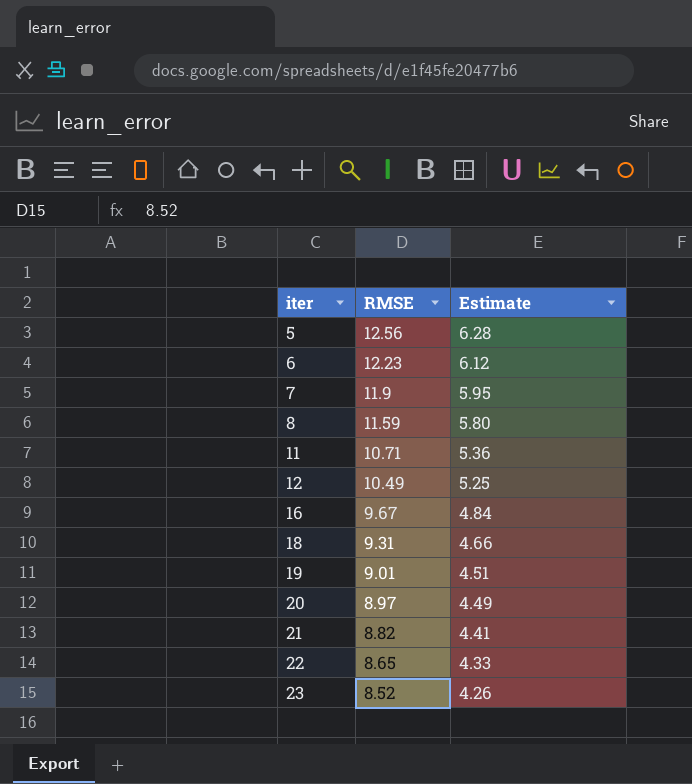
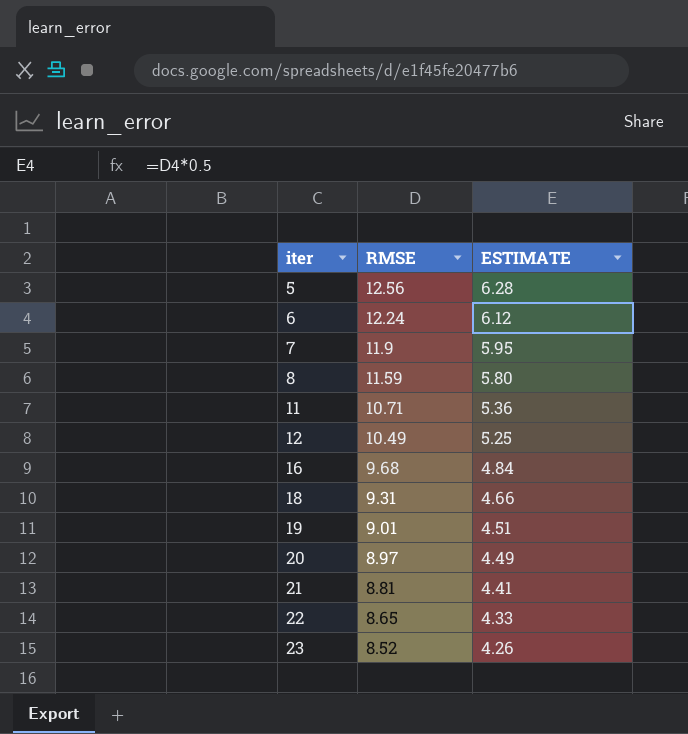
column name: Estimate -> ESTIMATE
6 | RMSE: 12.23 -> 12.24
16 | RMSE: 9.67 -> 9.68
21 | RMSE: 8.82 -> 8.81

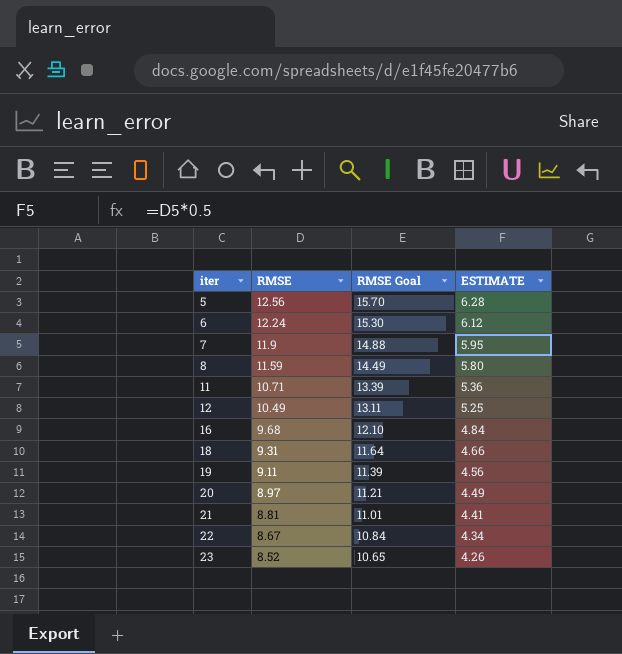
column RMSE Goal | formula: none -> [RMSE] * 1.25
19 | RMSE: 9.01 -> 9.11
19 | ESTIMATE: 4.51 -> 4.56
22 | RMSE: 8.65 -> 8.67
22 | ESTIMATE: 4.33 -> 4.34

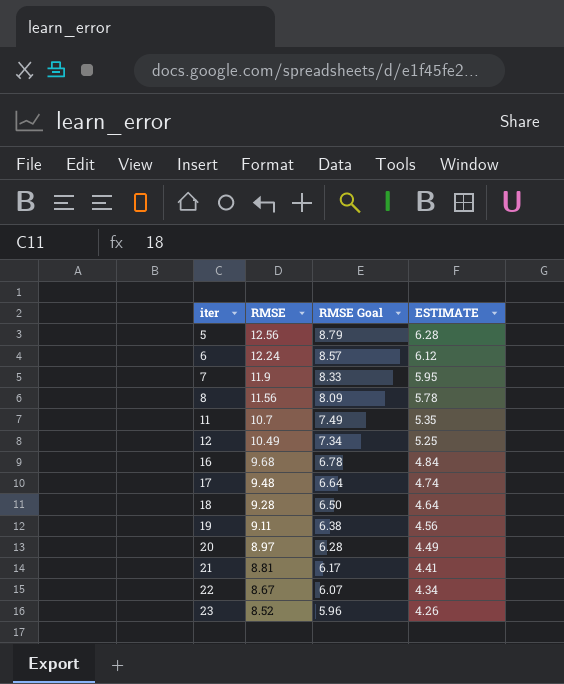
column RMSE Goal | formula: [RMSE] * 1.25 -> [RMSE] * 0.7
8 | RMSE: 11.59 -> 11.56
8 | ESTIMATE: 5.80 -> 5.78
11 | RMSE: 10.71 -> 10.7
11 | ESTIMATE: 5.36 -> 5.35
row 17: none -> 9.48 | 6.64 | 4.74
18 | RMSE: 9.31 -> 9.28
18 | ESTIMATE: 4.66 -> 4.64

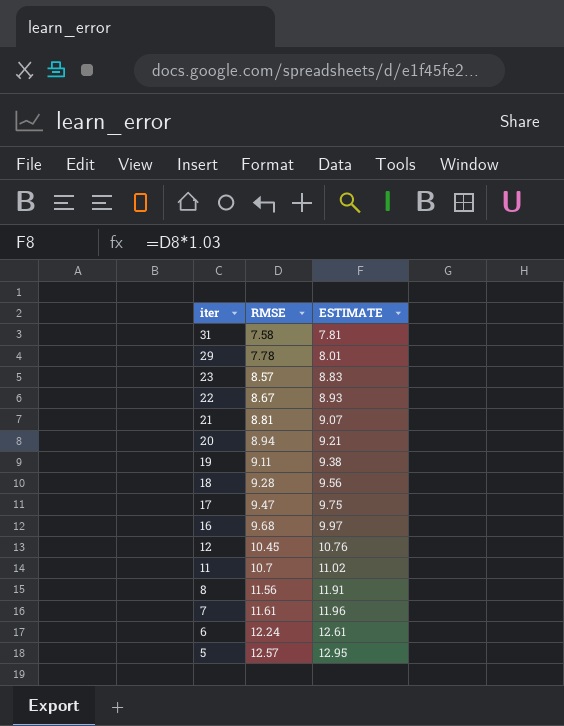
row order: iter ascending -> iter descending
column RMSE Goal | formula: [RMSE] * 0.7 -> none
column ESTIMATE | formula: [RMSE] * 0.5 -> [RMSE] * 1.03
row 31: none -> 7.58 | 7.81
row 29: none -> 7.78 | 8.01
23 | RMSE: 8.52 -> 8.57
20 | RMSE: 8.97 -> 8.94
17 | RMSE: 9.48 -> 9.47
12 | RMSE: 10.49 -> 10.45
7 | RMSE: 11.9 -> 11.61
5 | RMSE: 12.56 -> 12.57

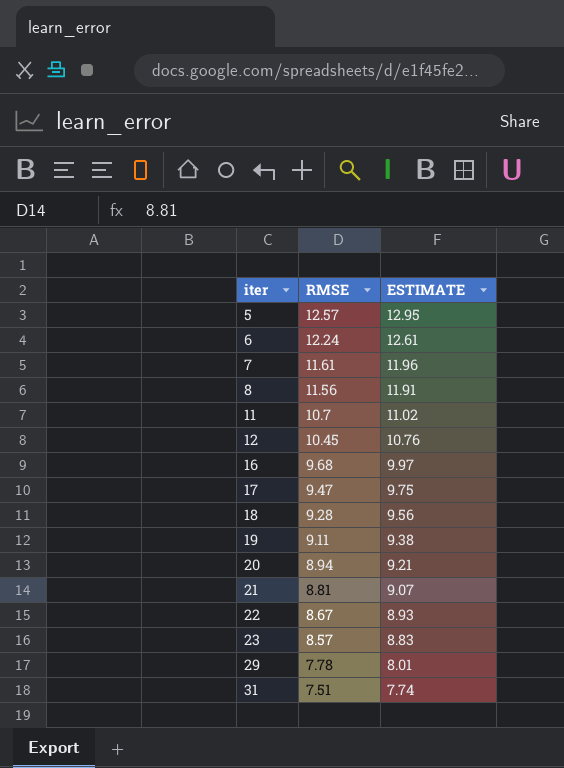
row order: iter descending -> iter ascending
31 | RMSE: 7.58 -> 7.51
31 | ESTIMATE: 7.81 -> 7.74

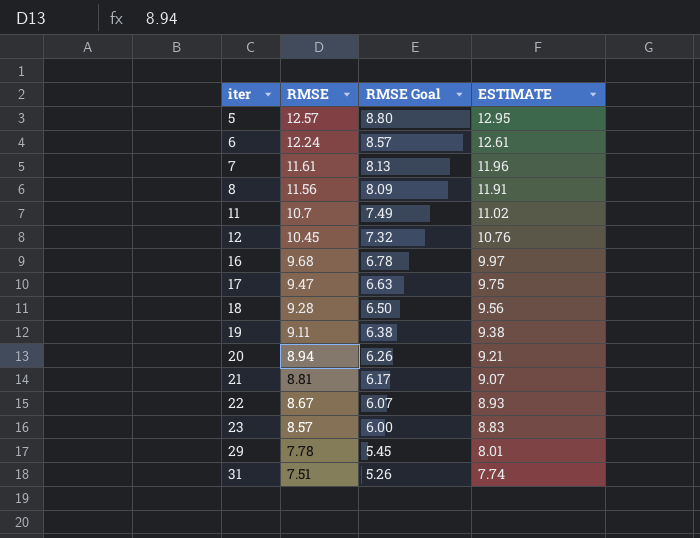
column RMSE Goal | formula: none -> [RMSE] * 0.7

